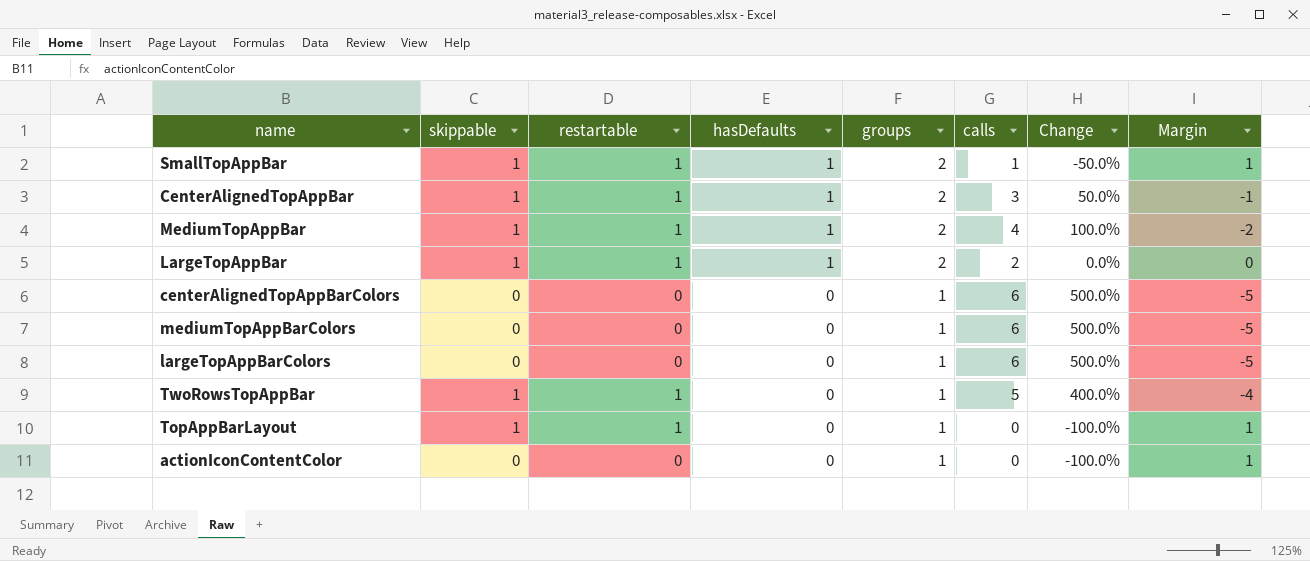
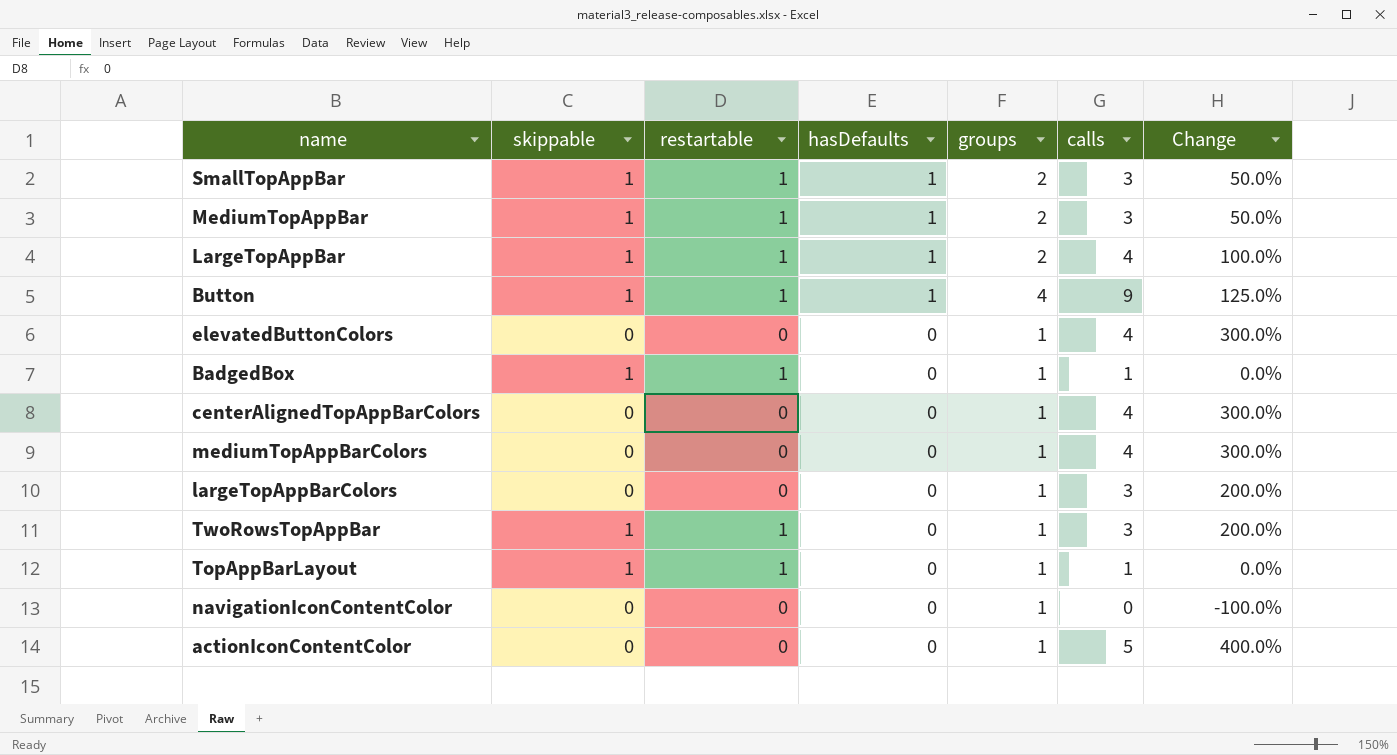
column Margin | formula: [groups] - [calls] -> none
row CenterAlignedTopAppBar: 1 | 1 | 1 | 2 | 3 | 50.0% | -1 -> none
SmallTopAppBar | calls: 1 -> 3
SmallTopAppBar | Change: -50.0% -> 50.0%
MediumTopAppBar | calls: 4 -> 3
MediumTopAppBar | Change: 100.0% -> 50.0%
LargeTopAppBar | calls: 2 -> 4
LargeTopAppBar | Change: 0.0% -> 100.0%
row Button: none -> 1 | 1 | 1 | 4 | 9 | 125.0%
row elevatedButtonColors: none -> 0 | 0 | 0 | 1 | 4 | 300.0%
row BadgedBox: none -> 1 | 1 | 0 | 1 | 1 | 0.0%
centerAlignedTopAppBarColors | calls: 6 -> 4
centerAlignedTopAppBarColors | Change: 500.0% -> 300.0%
mediumTopAppBarColors | calls: 6 -> 4
mediumTopAppBarColors | Change: 500.0% -> 300.0%
largeTopAppBarColors | calls: 6 -> 3
largeTopAppBarColors | Change: 500.0% -> 200.0%
TwoRowsTopAppBar | calls: 5 -> 3
TwoRowsTopAppBar | Change: 400.0% -> 200.0%
TopAppBarLayout | calls: 0 -> 1
TopAppBarLayout | Change: -100.0% -> 0.0%
row navigationIconContentColor: none -> 0 | 0 | 0 | 1 | 0 | -100.0%
actionIconContentColor | calls: 0 -> 5
actionIconContentColor | Change: -100.0% -> 400.0%

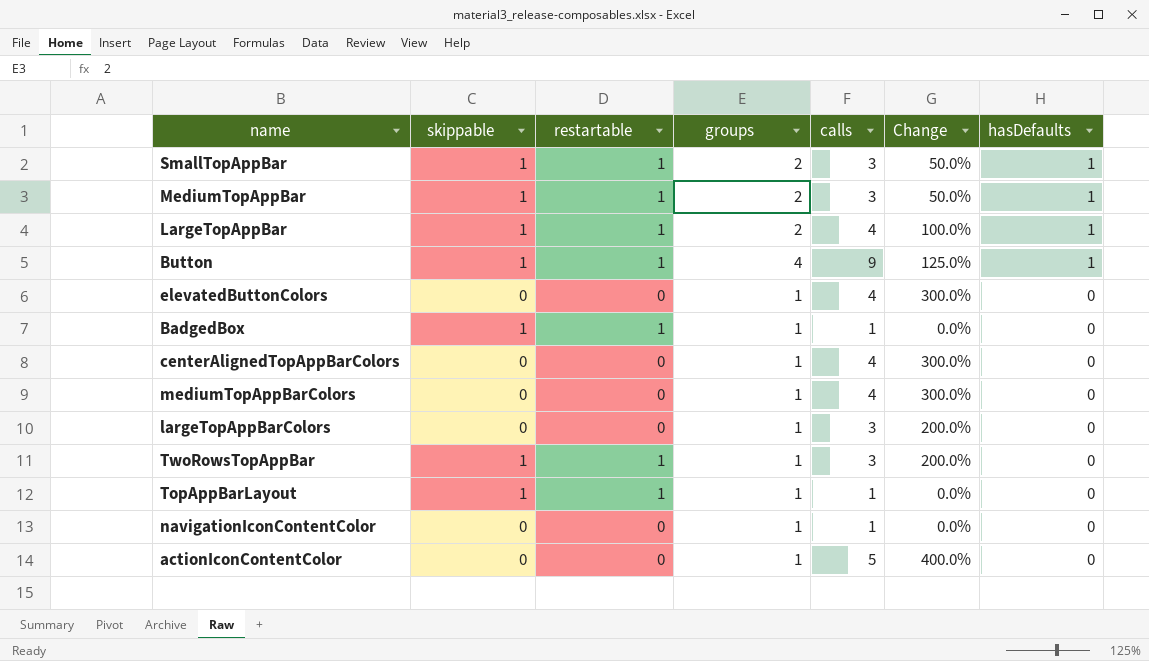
column hasDefaults | position: 4 -> 7
navigationIconContentColor | calls: 0 -> 1
navigationIconContentColor | Change: -100.0% -> 0.0%

